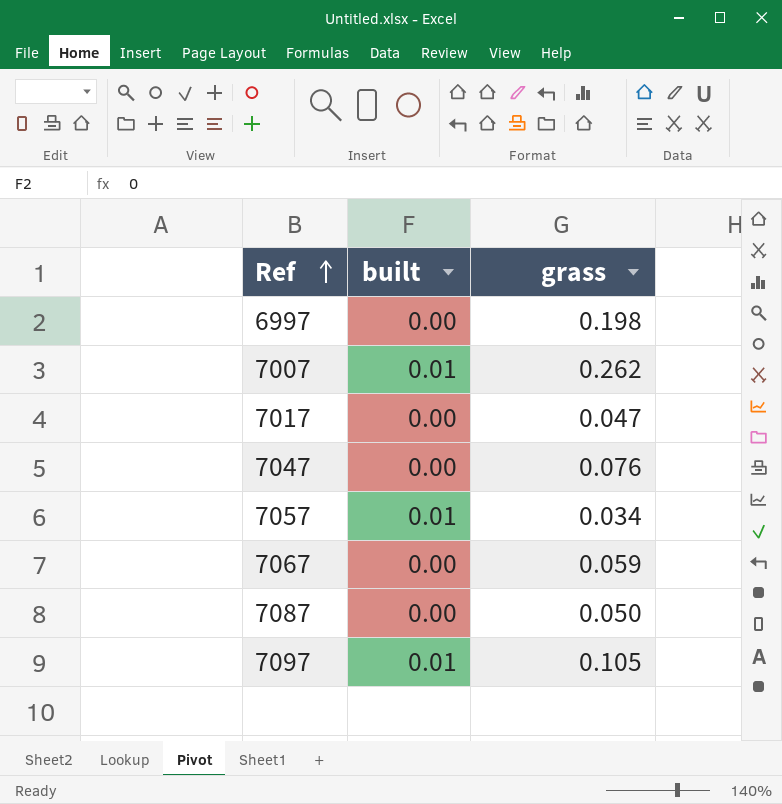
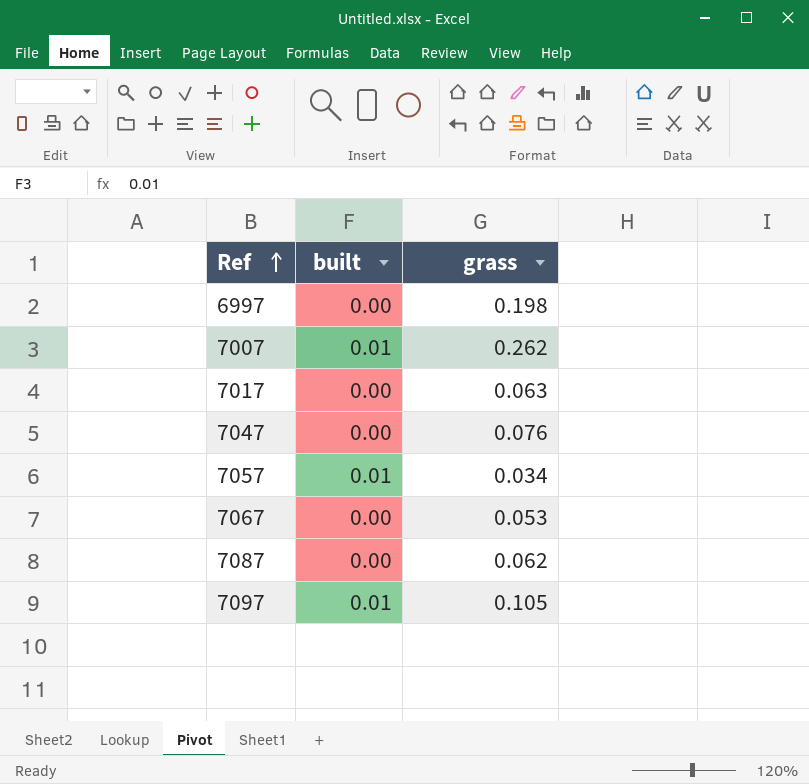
7017 | grass: 0.047 -> 0.063
7067 | grass: 0.059 -> 0.053
7087 | grass: 0.050 -> 0.062

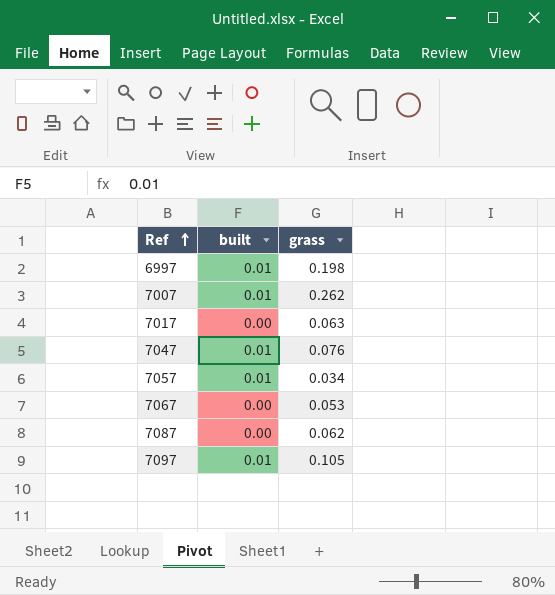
6997 | built: 0.00 -> 0.01
7047 | built: 0.00 -> 0.01

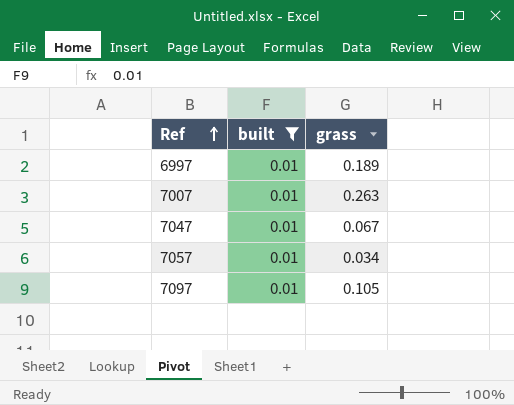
filter: none -> built = 0.01
6997 | grass: 0.198 -> 0.189
7007 | grass: 0.262 -> 0.263
7047 | grass: 0.076 -> 0.067

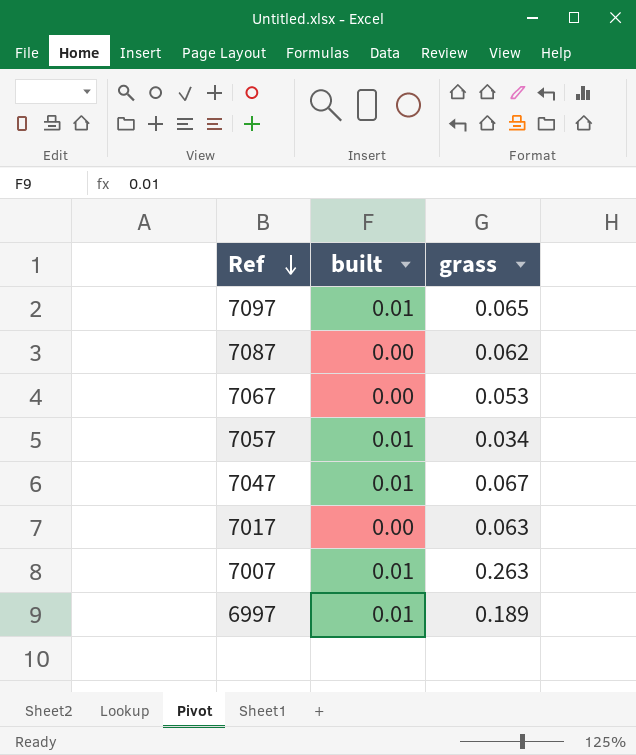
filter: built = 0.01 -> none
row order: Ref ascending -> Ref descending
7097 | grass: 0.105 -> 0.065

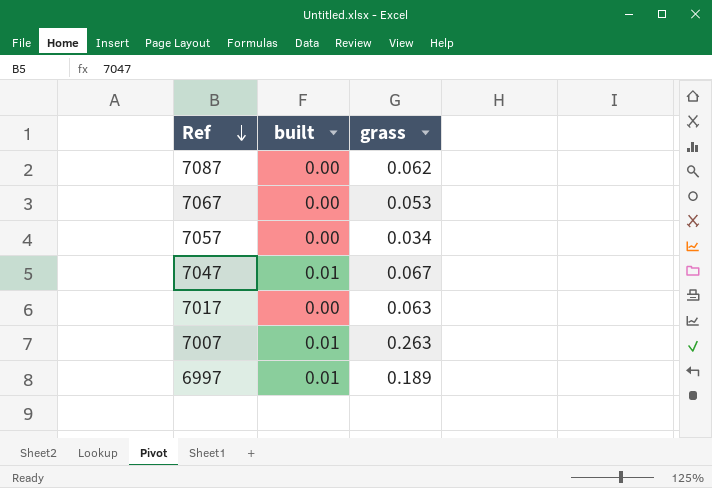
row 7097: 0.01 | 0.065 -> none
7057 | built: 0.01 -> 0.00

